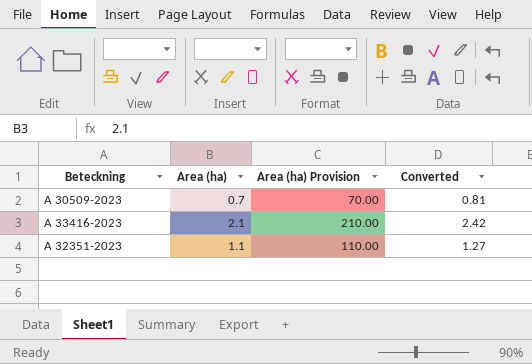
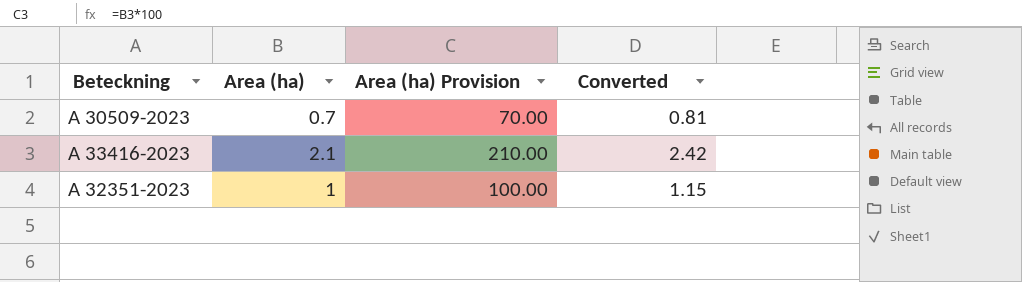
A 32351-2023 | Area (ha): 1.1 -> 1
A 32351-2023 | Area (ha) Provision: 110.00 -> 100.00
A 32351-2023 | Converted: 1.27 -> 1.15

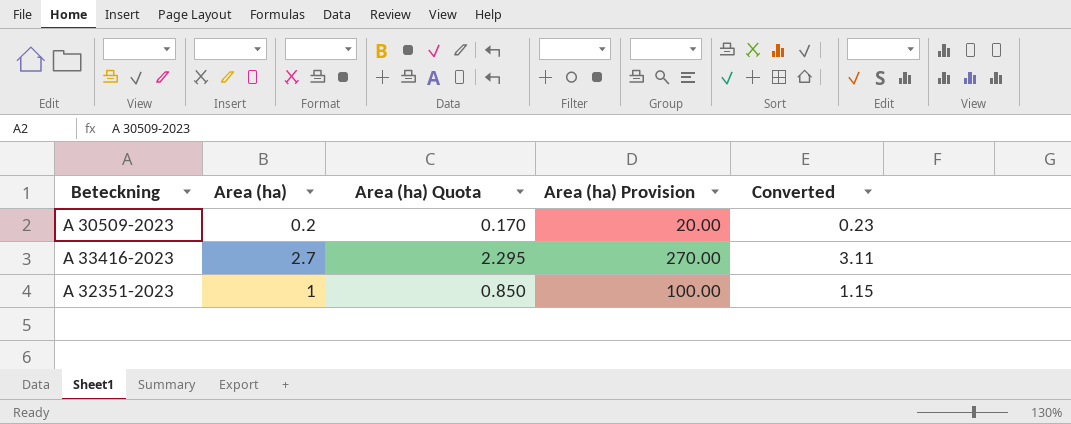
column Area (ha) Quota | formula: none -> [Area (ha)] * 0.85
A 30509-2023 | Area (ha): 0.7 -> 0.2
A 30509-2023 | Area (ha) Provision: 70.00 -> 20.00
A 30509-2023 | Converted: 0.81 -> 0.23
A 33416-2023 | Area (ha): 2.1 -> 2.7
A 33416-2023 | Area (ha) Provision: 210.00 -> 270.00
A 33416-2023 | Converted: 2.42 -> 3.11

